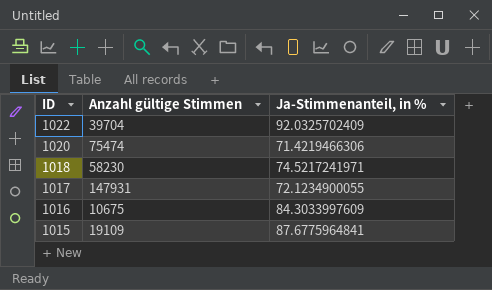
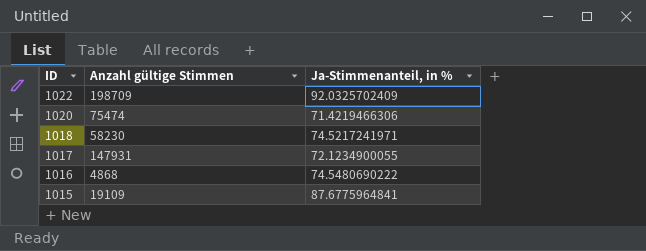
1022 | Anzahl gültige Stimmen: 39704 -> 198709
1016 | Anzahl gültige Stimmen: 10675 -> 4868
1016 | Ja-Stimmenanteil, in %: 84.3033997609 -> 74.5480690222

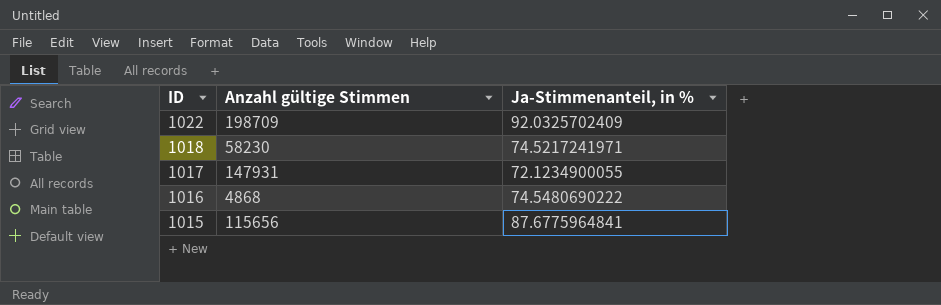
row 1020: 75474 | 71.4219466306 -> none
1015 | Anzahl gültige Stimmen: 19109 -> 115656

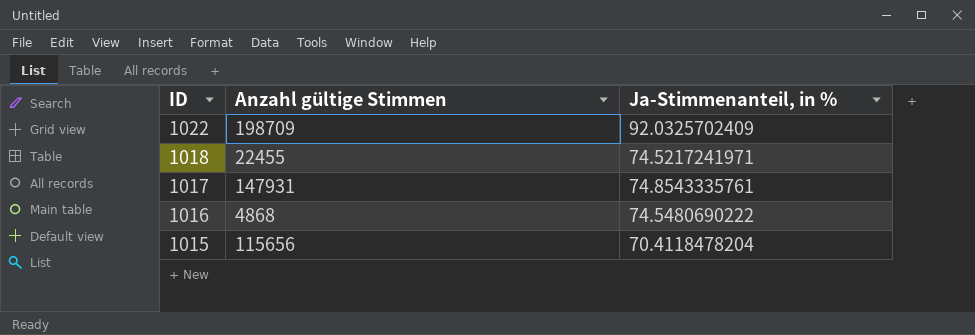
1018 | Anzahl gültige Stimmen: 58230 -> 22455
1017 | Ja-Stimmenanteil, in %: 72.1234900055 -> 74.8543335761
1015 | Ja-Stimmenanteil, in %: 87.6775964841 -> 70.4118478204

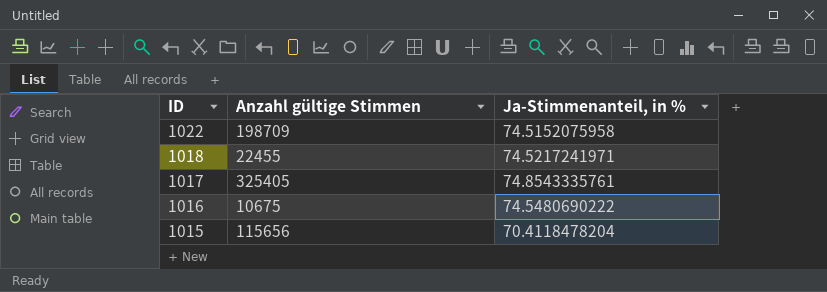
1022 | Ja-Stimmenanteil, in %: 92.0325702409 -> 74.5152075958
1017 | Anzahl gültige Stimmen: 147931 -> 325405
1016 | Anzahl gültige Stimmen: 4868 -> 10675

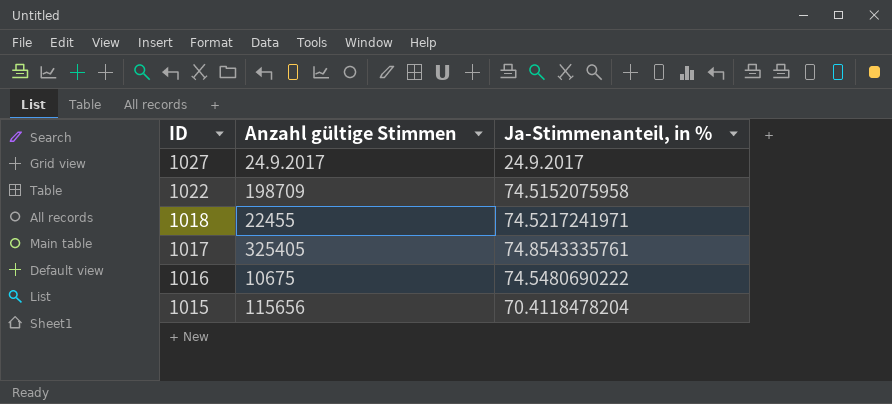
row 1027: none -> 24.9.2017 | 24.9.2017

